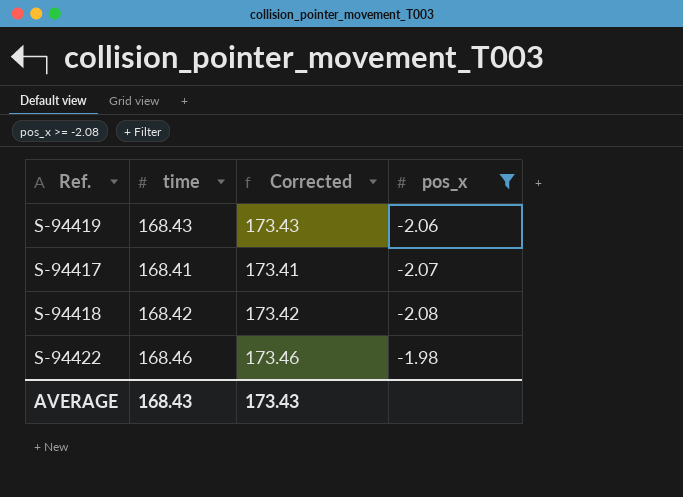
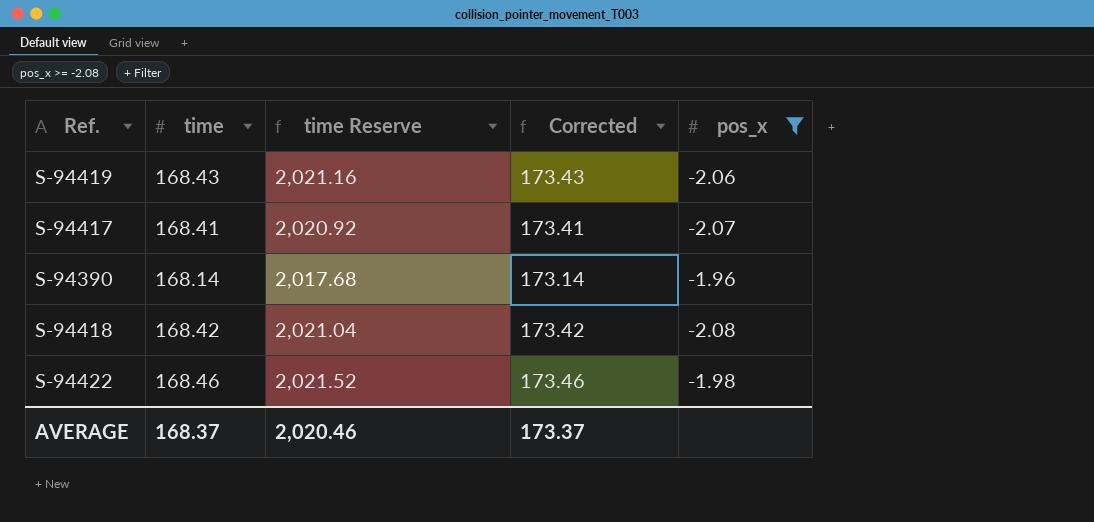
column time Reserve | formula: none -> [time] * 12
row S-94390: none -> 168.14 | 2,017.68 | 173.14 | -1.96
AVERAGE | time: 168.43 -> 168.37
AVERAGE | Corrected: 173.43 -> 173.37

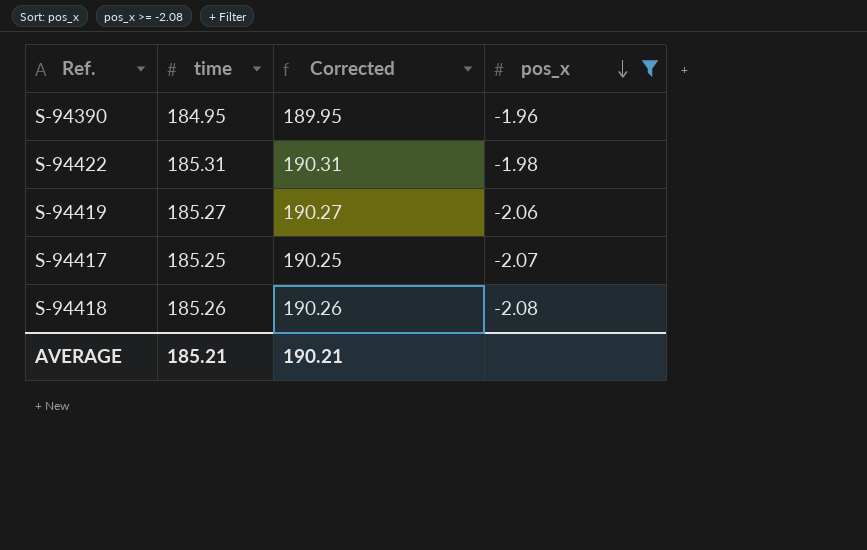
row order: none -> pos_x descending
column time Reserve | formula: [time] * 12 -> none
S-94390 | time: 168.14 -> 184.95
S-94390 | Corrected: 173.14 -> 189.95
S-94422 | time: 168.46 -> 185.31
S-94422 | Corrected: 173.46 -> 190.31
S-94419 | time: 168.43 -> 185.27
S-94419 | Corrected: 173.43 -> 190.27
S-94417 | time: 168.41 -> 185.25
S-94417 | Corrected: 173.41 -> 190.25
S-94418 | time: 168.42 -> 185.26
S-94418 | Corrected: 173.42 -> 190.26
AVERAGE | time: 168.37 -> 185.21
AVERAGE | Corrected: 173.37 -> 190.21

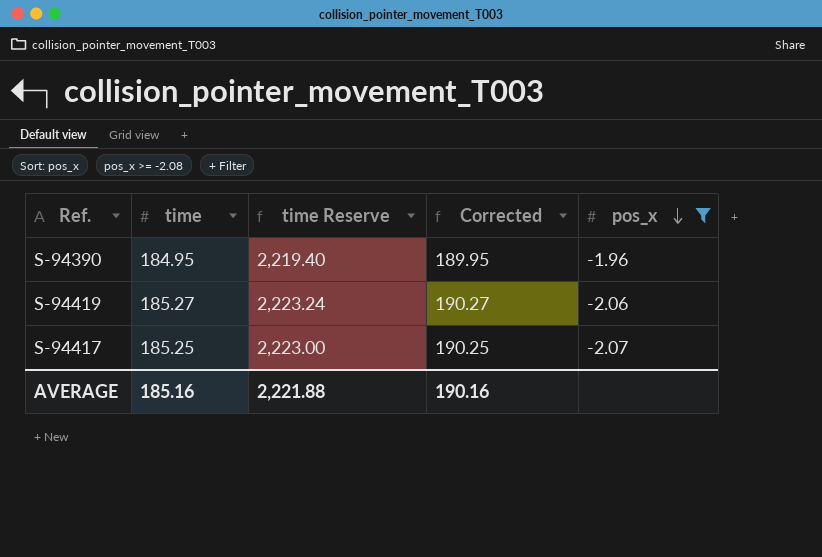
column time Reserve | formula: none -> [time] * 12
row S-94422: 185.31 | 190.31 | -1.98 -> none
row S-94418: 185.26 | 190.26 | -2.08 -> none
AVERAGE | time: 185.21 -> 185.16
AVERAGE | Corrected: 190.21 -> 190.16

